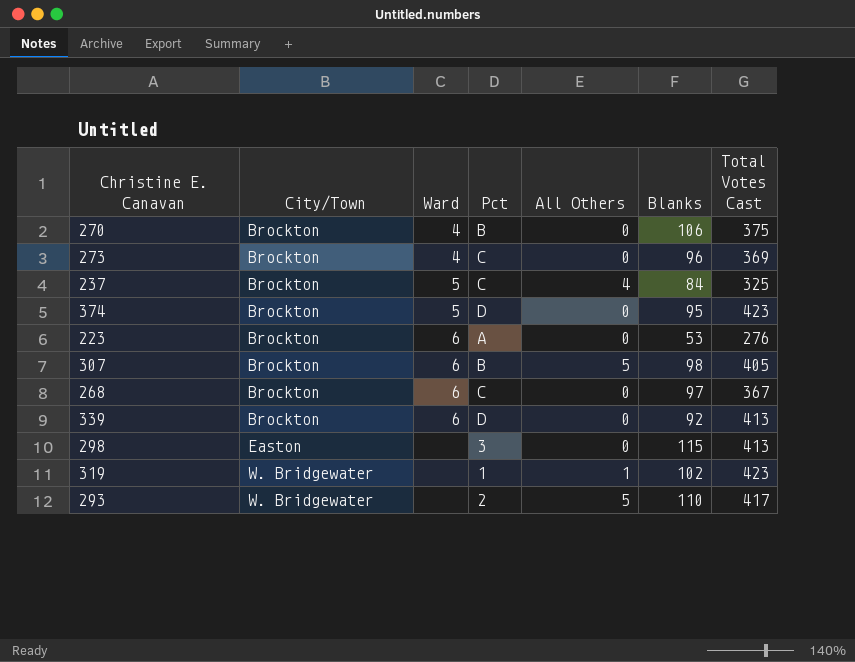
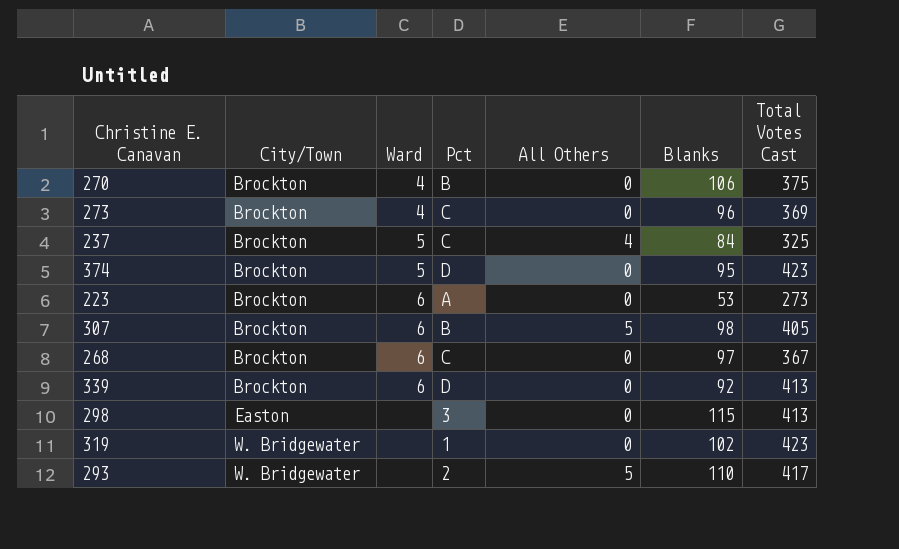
223 | Total Votes Cast: 276 -> 273
319 | All Others: 1 -> 0

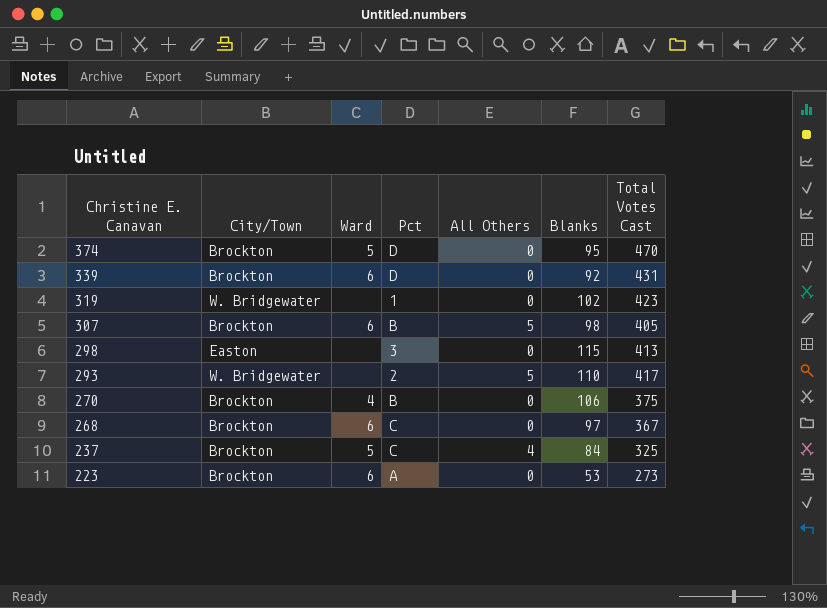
row order: City/Town ascending -> Christine E. Canavan descending
row 273: Brockton | 4 | C | 0 | 96 | 369 -> none
374 | Total Votes Cast: 423 -> 470
339 | Total Votes Cast: 413 -> 431

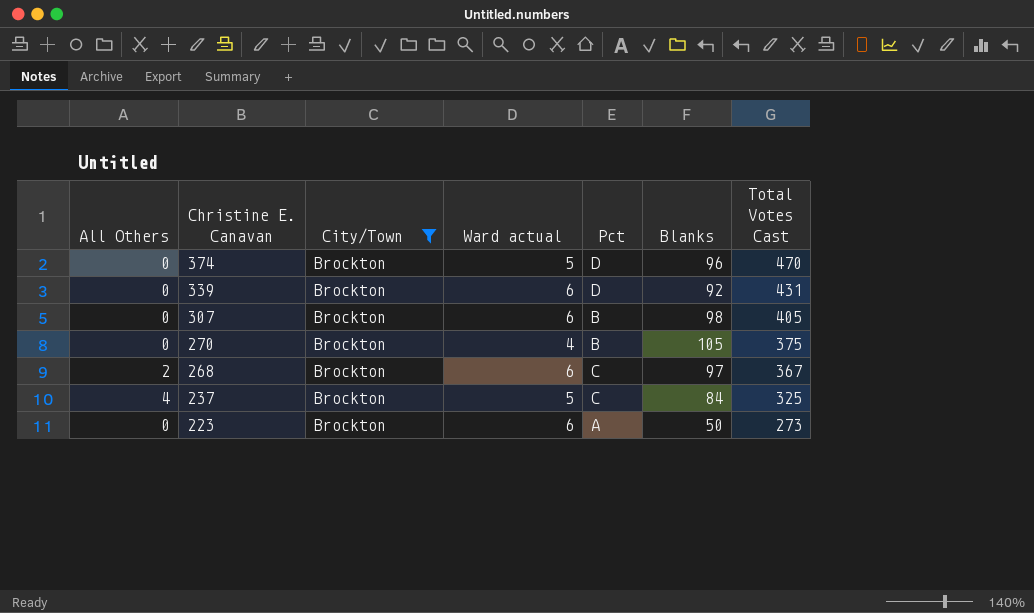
filter: none -> City/Town = Brockton
column All Others | position: 5 -> 1
column name: Ward -> Ward actual
374 | Blanks: 95 -> 96
307 | All Others: 5 -> 0
270 | Blanks: 106 -> 105
268 | All Others: 0 -> 2
223 | Blanks: 53 -> 50

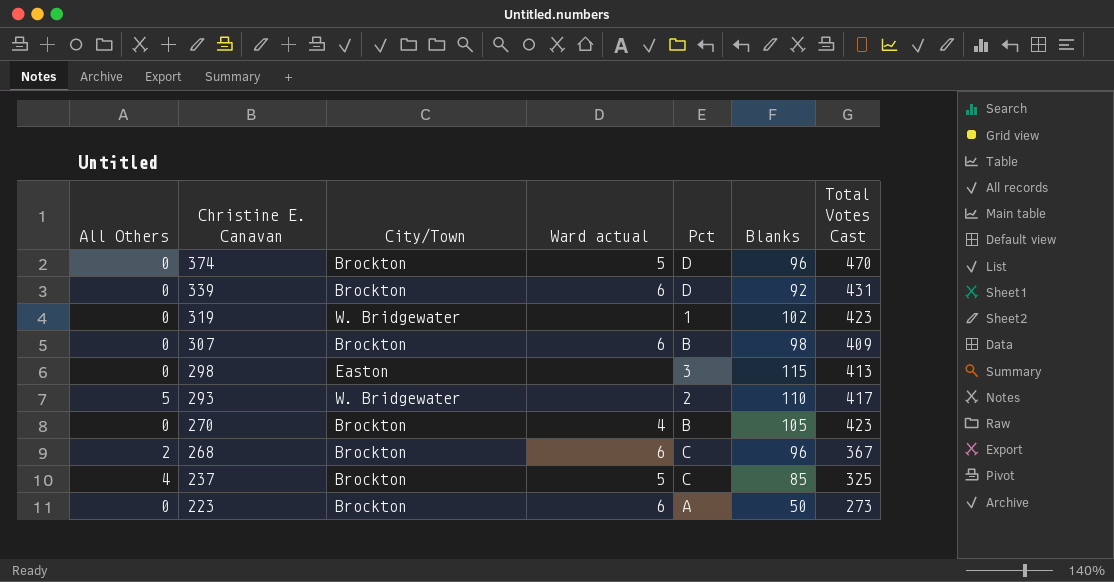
filter: City/Town = Brockton -> none
307 | Total Votes Cast: 405 -> 409
270 | Total Votes Cast: 375 -> 423
268 | Blanks: 97 -> 96
237 | Blanks: 84 -> 85

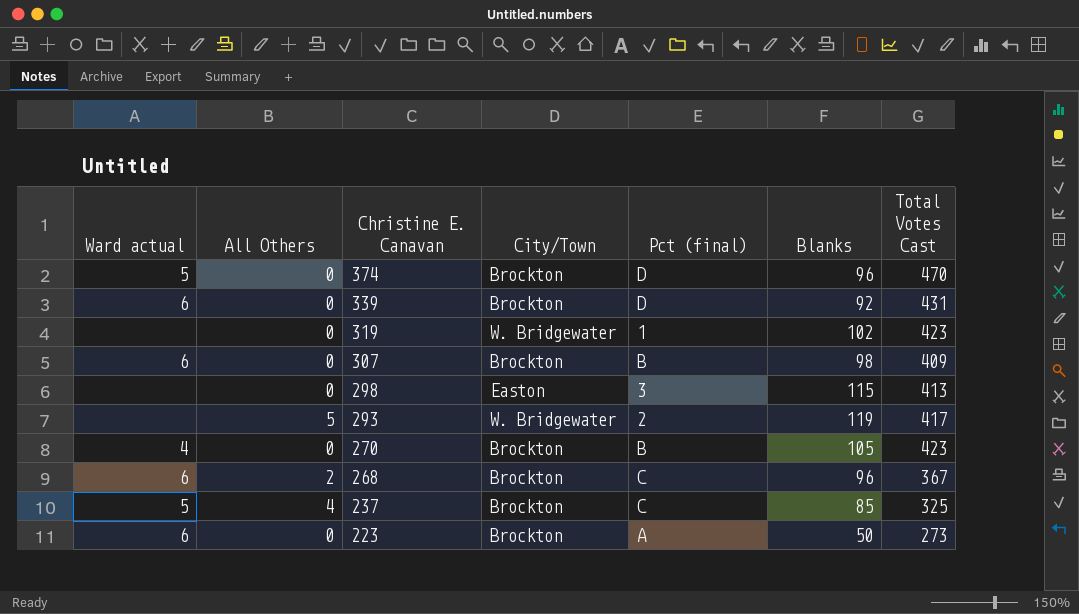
column Ward actual | position: 4 -> 1
column name: Pct -> Pct (final)
293 | Blanks: 110 -> 119

